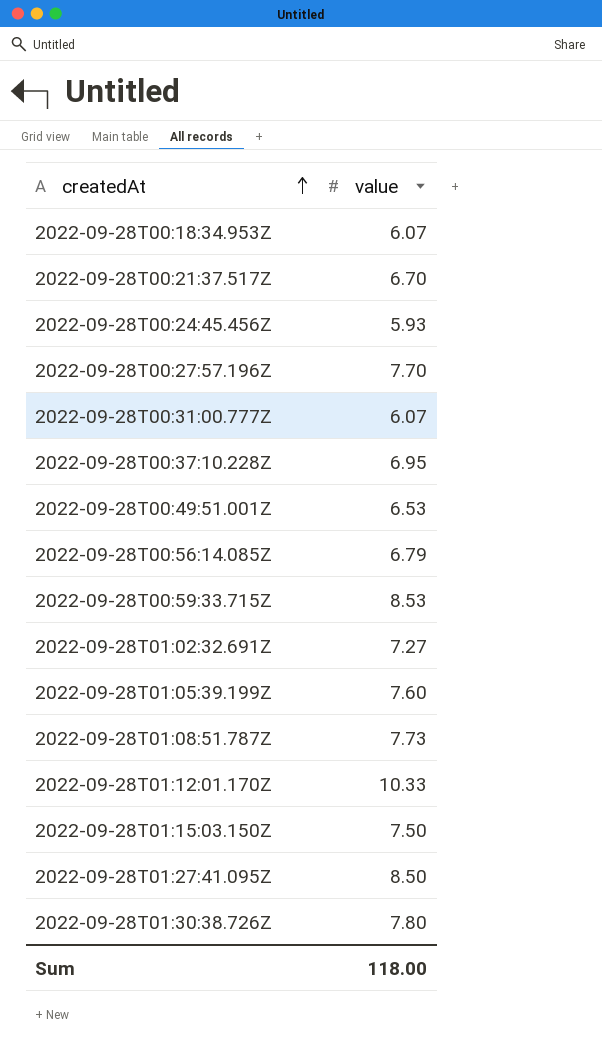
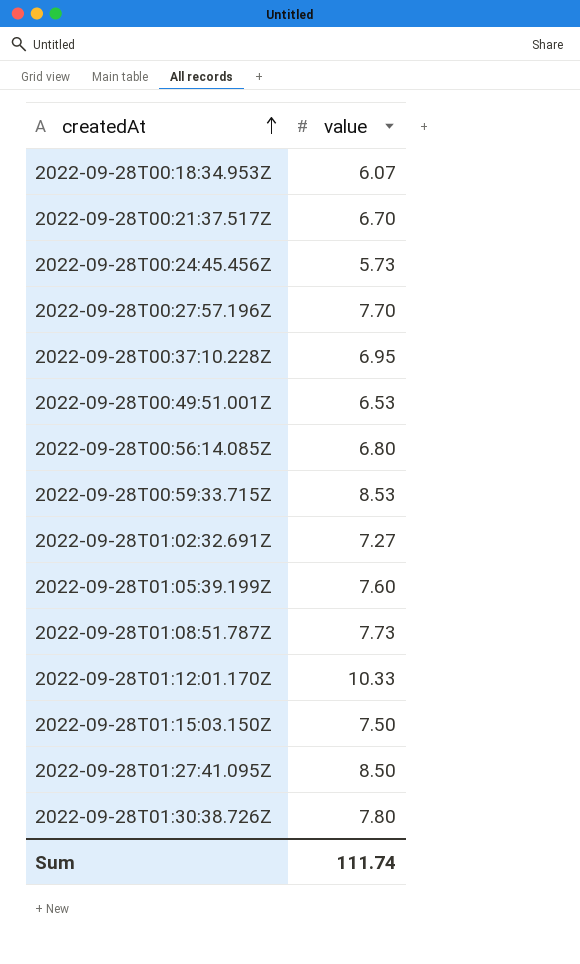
row 2022-09-28T00:31:00.777Z: 6.07 -> none
2022-09-28T00:24:45.456Z | value: 5.93 -> 5.73
2022-09-28T00:56:14.085Z | value: 6.79 -> 6.80
Sum | value: 118.00 -> 111.74

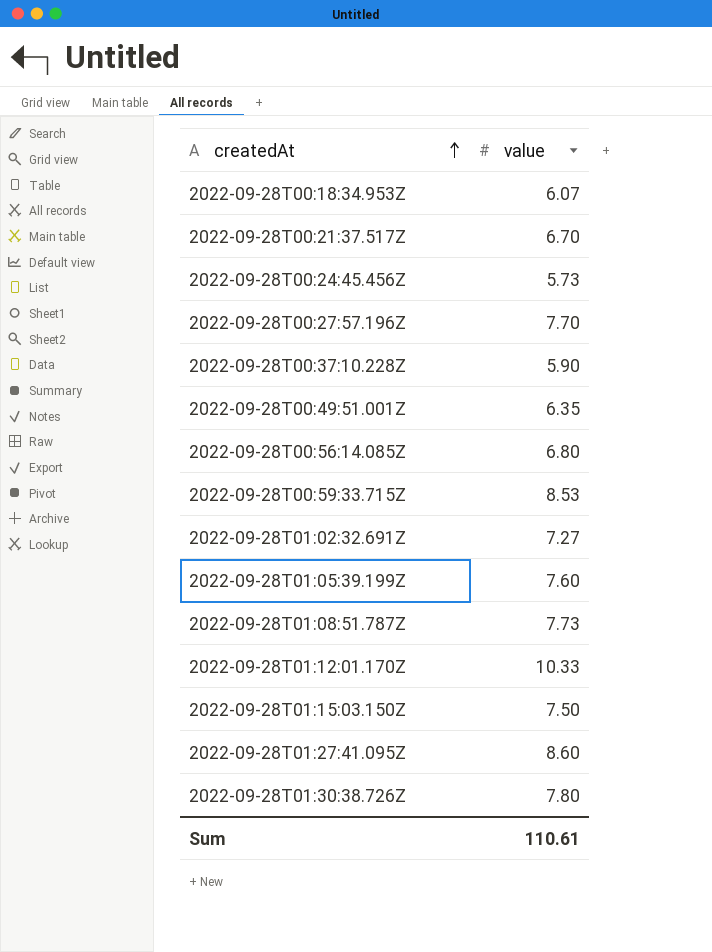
2022-09-28T00:37:10.228Z | value: 6.95 -> 5.90
2022-09-28T00:49:51.001Z | value: 6.53 -> 6.35
2022-09-28T01:27:41.095Z | value: 8.50 -> 8.60
Sum | value: 111.74 -> 110.61

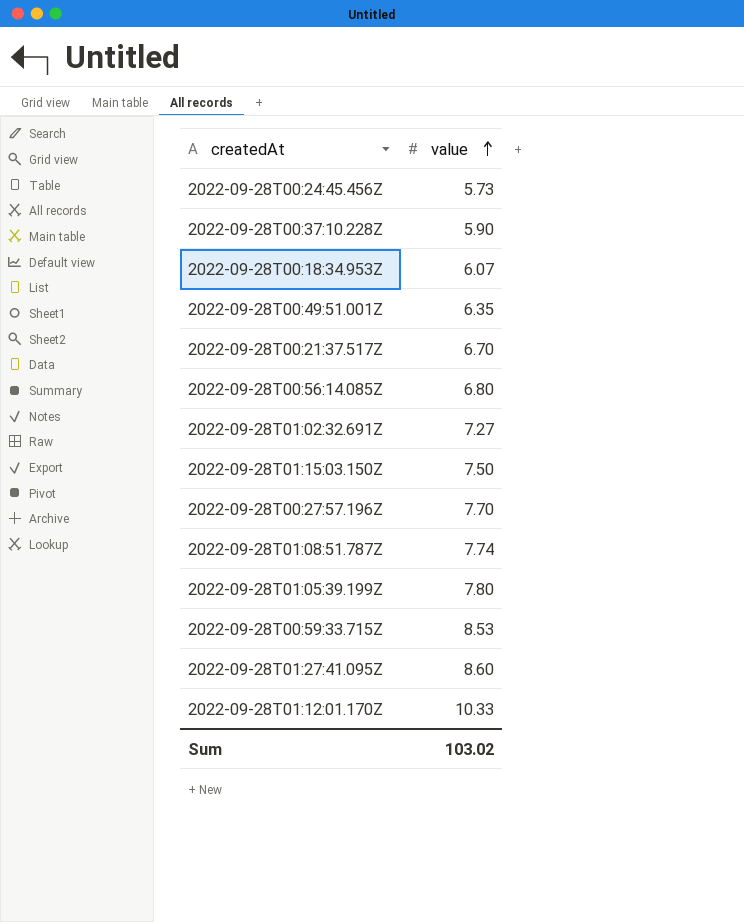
row order: createdAt ascending -> value ascending
row 2022-09-28T01:30:38.726Z: 7.80 -> none
2022-09-28T01:08:51.787Z | value: 7.73 -> 7.74
2022-09-28T01:05:39.199Z | value: 7.60 -> 7.80
Sum | value: 110.61 -> 103.02

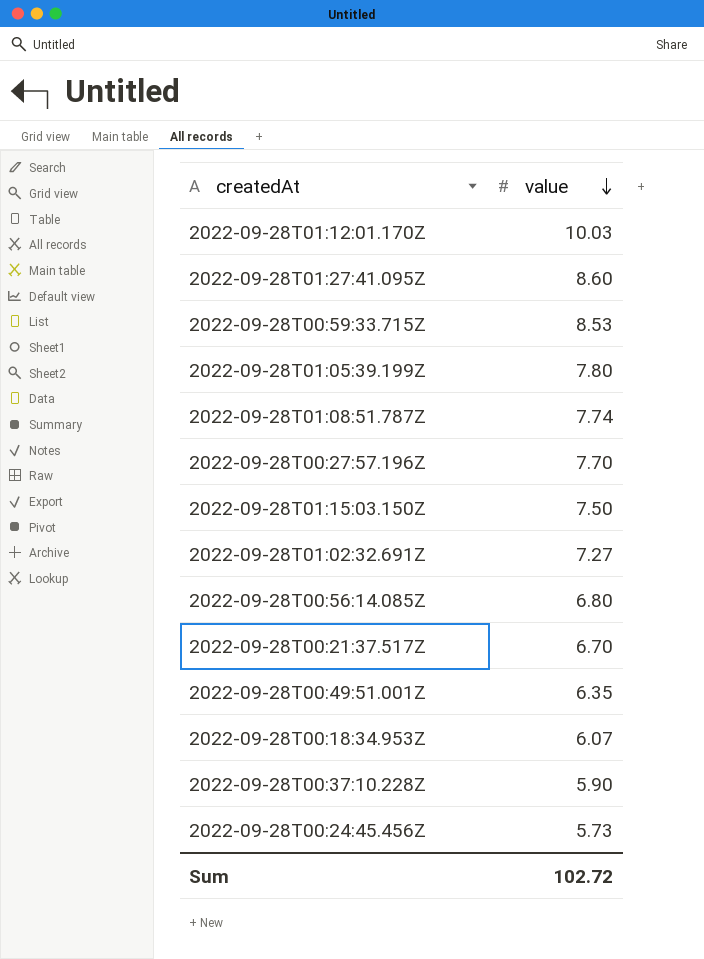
row order: value ascending -> value descending
2022-09-28T01:12:01.170Z | value: 10.33 -> 10.03
Sum | value: 103.02 -> 102.72

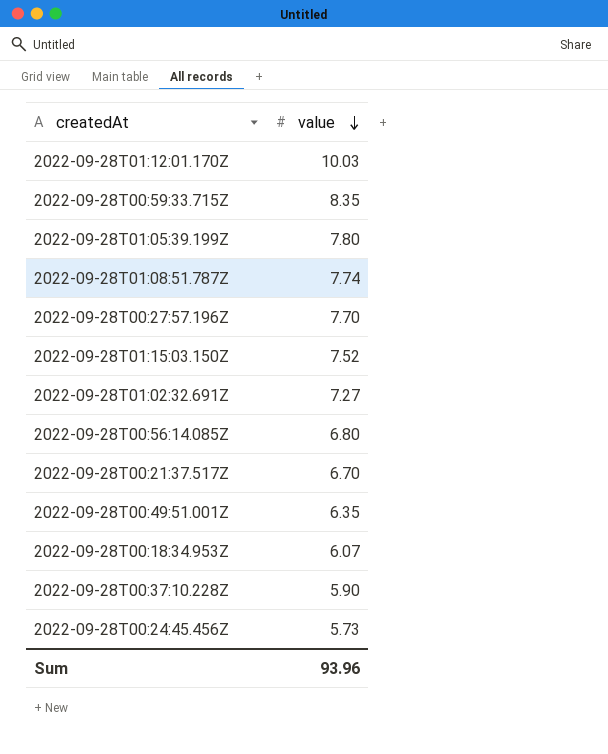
row 2022-09-28T01:27:41.095Z: 8.60 -> none
2022-09-28T00:59:33.715Z | value: 8.53 -> 8.35
2022-09-28T01:15:03.150Z | value: 7.50 -> 7.52
Sum | value: 102.72 -> 93.96

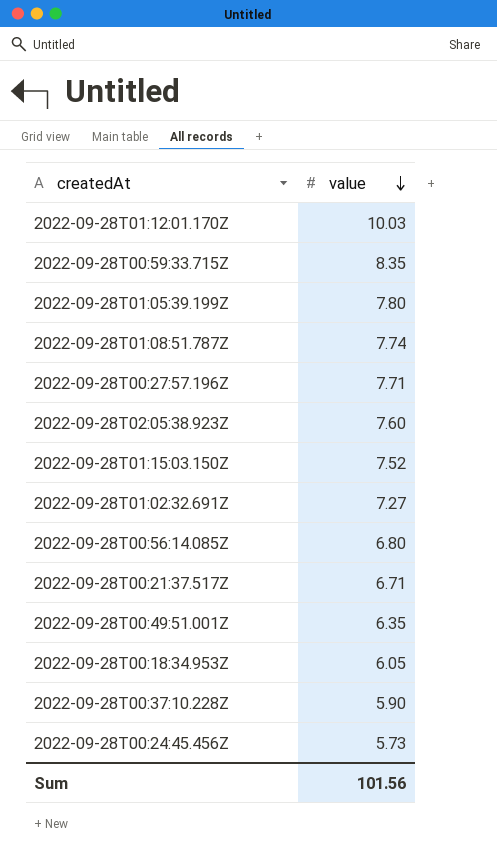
2022-09-28T00:27:57.196Z | value: 7.70 -> 7.71
row 2022-09-28T02:05:38.923Z: none -> 7.60
2022-09-28T00:21:37.517Z | value: 6.70 -> 6.71
2022-09-28T00:18:34.953Z | value: 6.07 -> 6.05
Sum | value: 93.96 -> 101.56

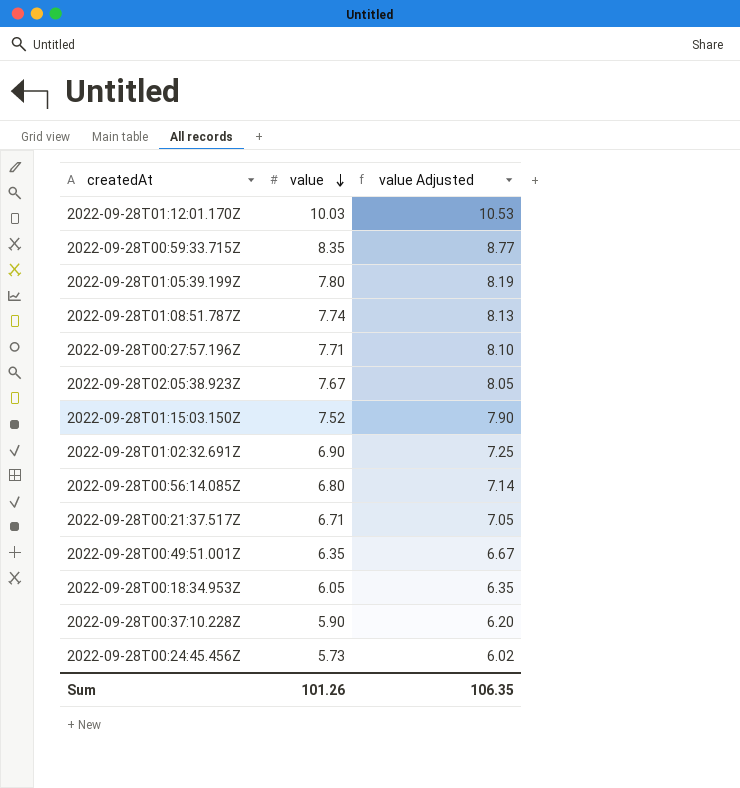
column value Adjusted | formula: none -> [value] * 1.05
2022-09-28T02:05:38.923Z | value: 7.60 -> 7.67
2022-09-28T01:02:32.691Z | value: 7.27 -> 6.90
Sum | value: 101.56 -> 101.26

